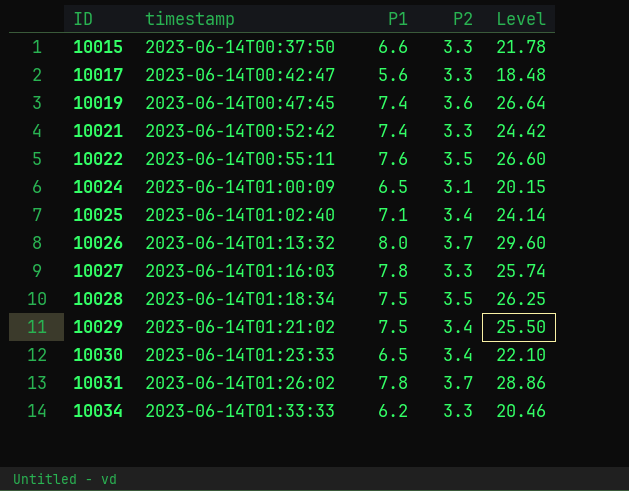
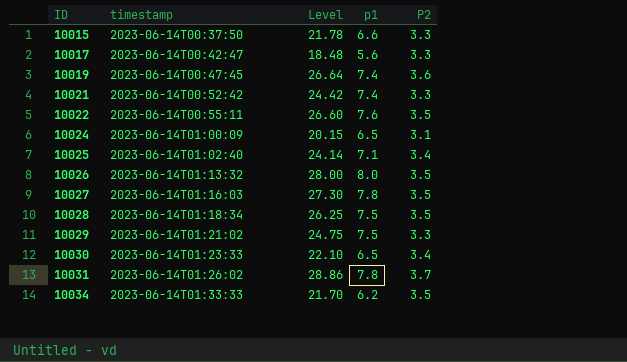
column Level | position: 5 -> 3
column name: P1 -> p1
10026 | Level: 29.60 -> 28.00
10026 | P2: 3.7 -> 3.5
10027 | Level: 25.74 -> 27.30
10027 | P2: 3.3 -> 3.5
10029 | Level: 25.50 -> 24.75
10029 | P2: 3.4 -> 3.3
10034 | Level: 20.46 -> 21.70
10034 | P2: 3.3 -> 3.5

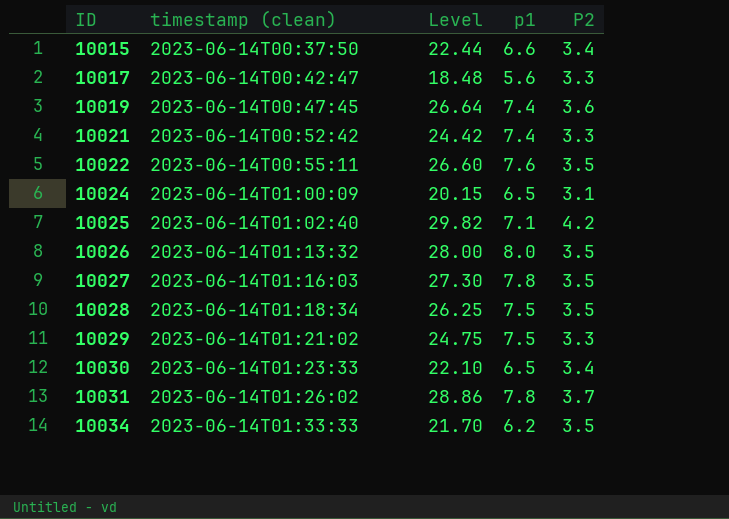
column name: timestamp -> timestamp (clean)
10015 | Level: 21.78 -> 22.44
10015 | P2: 3.3 -> 3.4
10025 | Level: 24.14 -> 29.82
10025 | P2: 3.4 -> 4.2

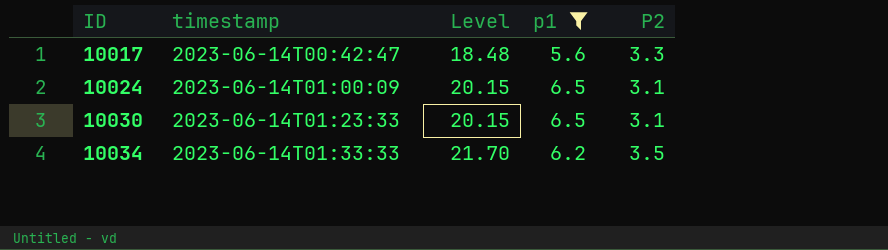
filter: none -> p1 <= 6.5
column name: timestamp (clean) -> timestamp
10030 | Level: 22.10 -> 20.15
10030 | P2: 3.4 -> 3.1

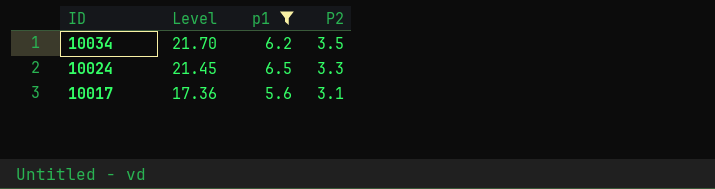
row order: ID ascending -> ID descending
column timestamp | position: 2 -> none
row 10030: 2023-06-14T01:23:33 | 20.15 | 6.5 | 3.1 -> none
10024 | Level: 20.15 -> 21.45
10024 | P2: 3.1 -> 3.3
10017 | Level: 18.48 -> 17.36
10017 | P2: 3.3 -> 3.1

